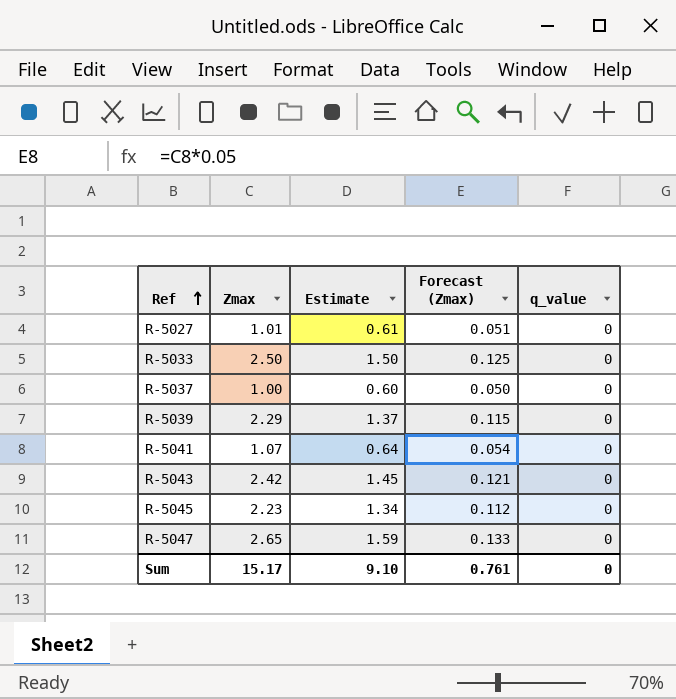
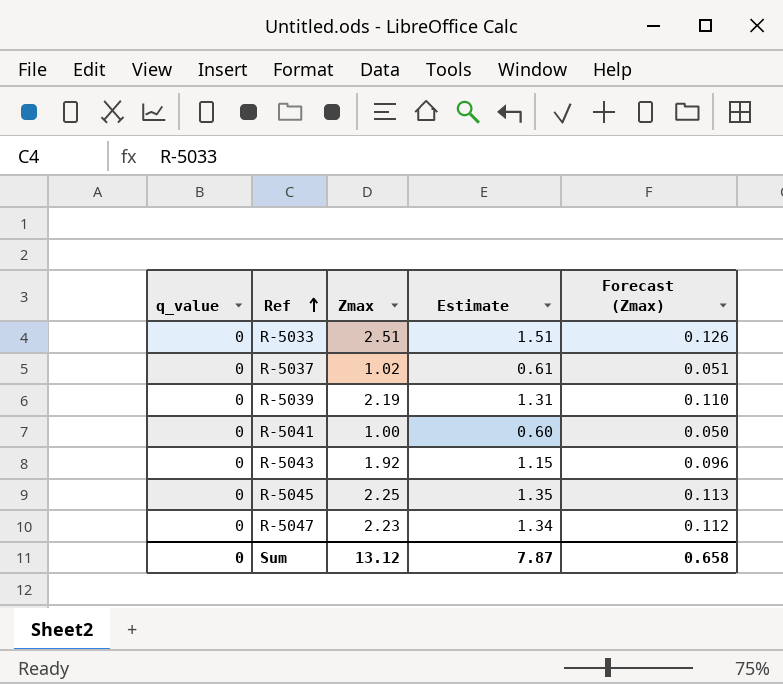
column q_value | position: 5 -> 1
row R-5027: 1.01 | 0.61 | 0.051 | 0 -> none
R-5033 | Zmax: 2.50 -> 2.51
R-5033 | Estimate: 1.50 -> 1.51
R-5033 | Forecast (Zmax): 0.125 -> 0.126
R-5037 | Zmax: 1.00 -> 1.02
R-5037 | Estimate: 0.60 -> 0.61
R-5037 | Forecast (Zmax): 0.050 -> 0.051
R-5039 | Zmax: 2.29 -> 2.19
R-5039 | Estimate: 1.37 -> 1.31
R-5039 | Forecast (Zmax): 0.115 -> 0.110
R-5041 | Zmax: 1.07 -> 1.00
R-5041 | Estimate: 0.64 -> 0.60
R-5041 | Forecast (Zmax): 0.054 -> 0.050
R-5043 | Zmax: 2.42 -> 1.92
R-5043 | Estimate: 1.45 -> 1.15
R-5043 | Forecast (Zmax): 0.121 -> 0.096
R-5045 | Zmax: 2.23 -> 2.25
R-5045 | Estimate: 1.34 -> 1.35
R-5045 | Forecast (Zmax): 0.112 -> 0.113
R-5047 | Zmax: 2.65 -> 2.23
R-5047 | Estimate: 1.59 -> 1.34
R-5047 | Forecast (Zmax): 0.133 -> 0.112
Sum | Zmax: 15.17 -> 13.12
Sum | Estimate: 9.10 -> 7.87
Sum | Forecast (Zmax): 0.761 -> 0.658

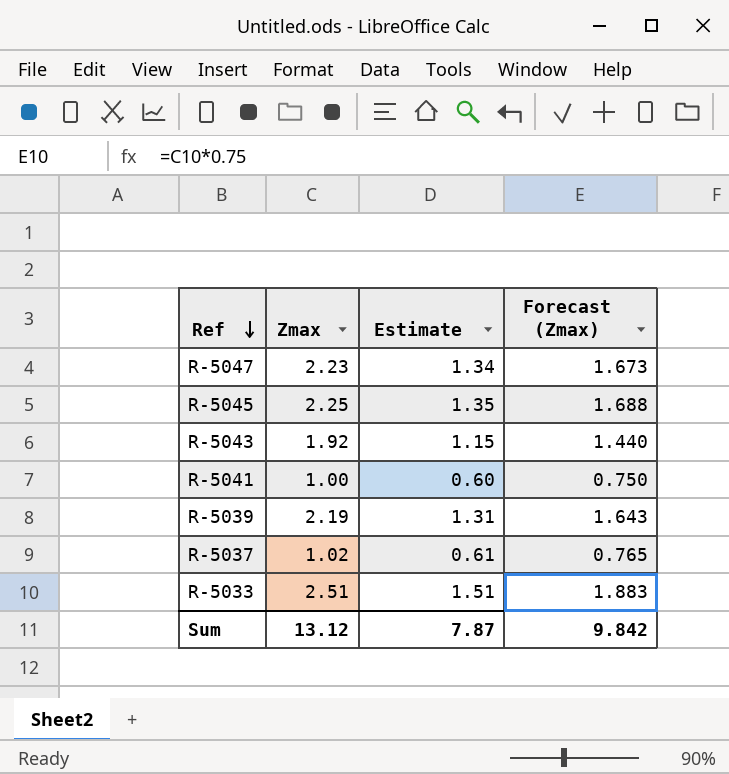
row order: Ref ascending -> Ref descending
column q_value | position: 1 -> none
column Forecast (Zmax) | formula: [Zmax] * 0.05 -> [Zmax] * 0.75
Sum | Forecast (Zmax): 0.658 -> 9.842

